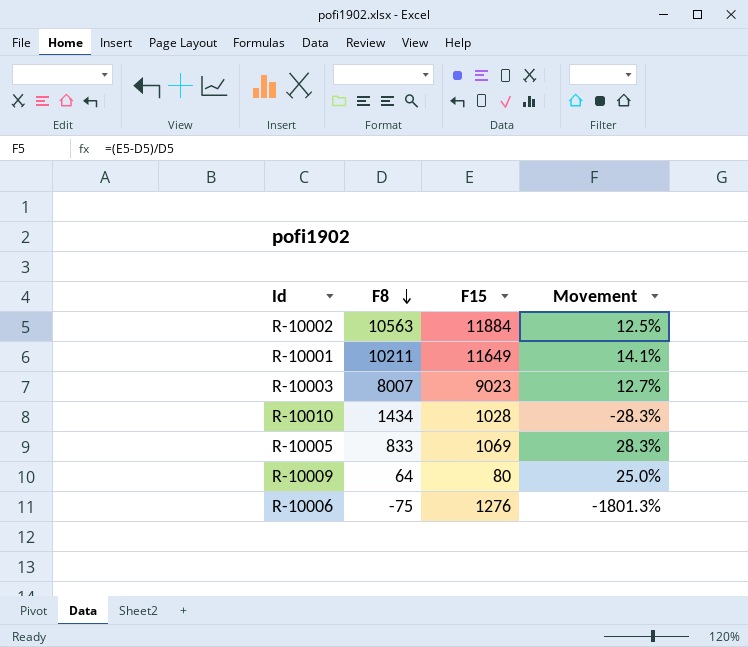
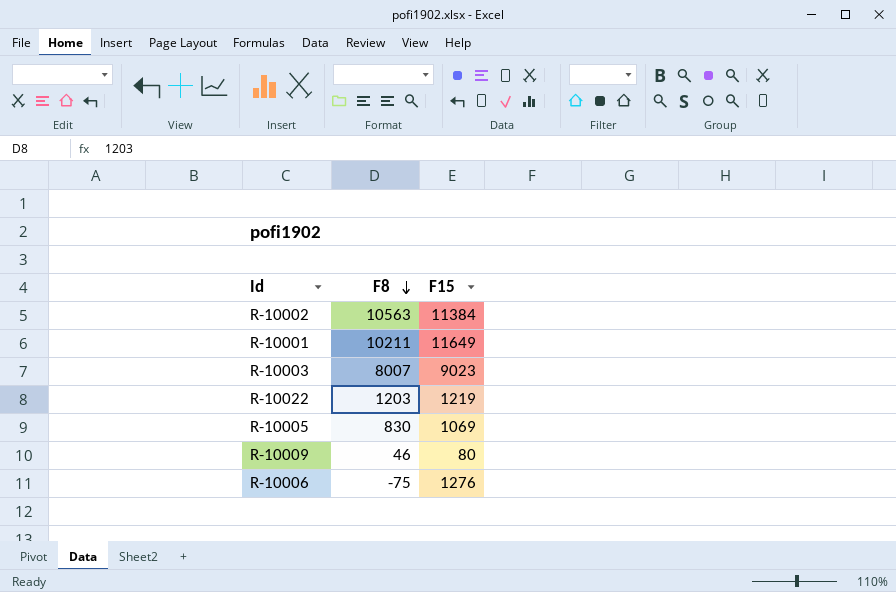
column Movement | formula: ([F15] - [F8]) / [F8] -> none
row R-10010: 1434 | 1028 | -28.3% -> none
R-10002 | F15: 11884 -> 11384
row R-10022: none -> 1203 | 1219
R-10005 | F8: 833 -> 830
R-10009 | F8: 64 -> 46

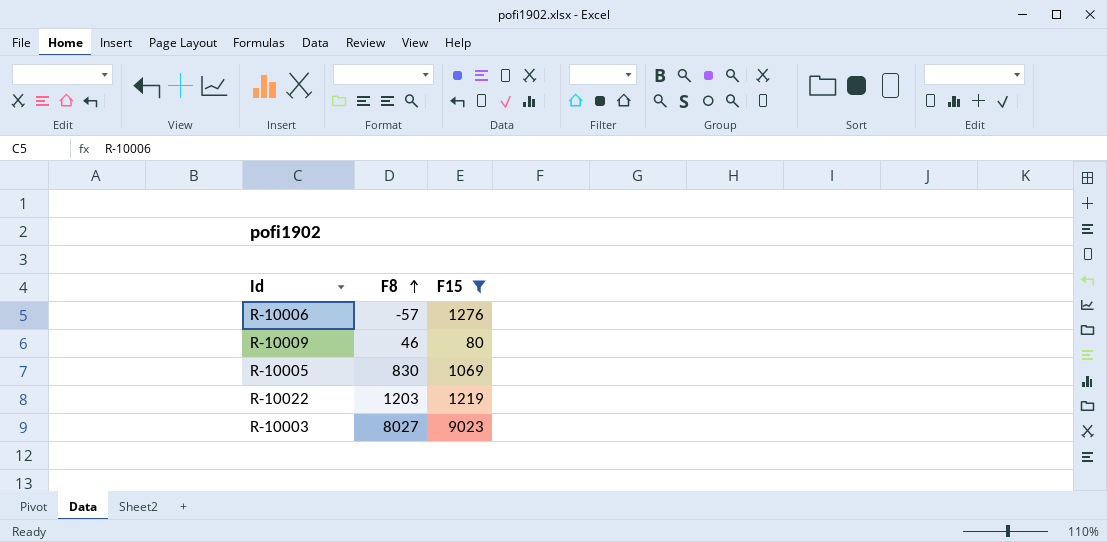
filter: none -> F15 <= 9023
row order: F8 descending -> F8 ascending
R-10006 | F8: -75 -> -57
R-10003 | F8: 8007 -> 8027

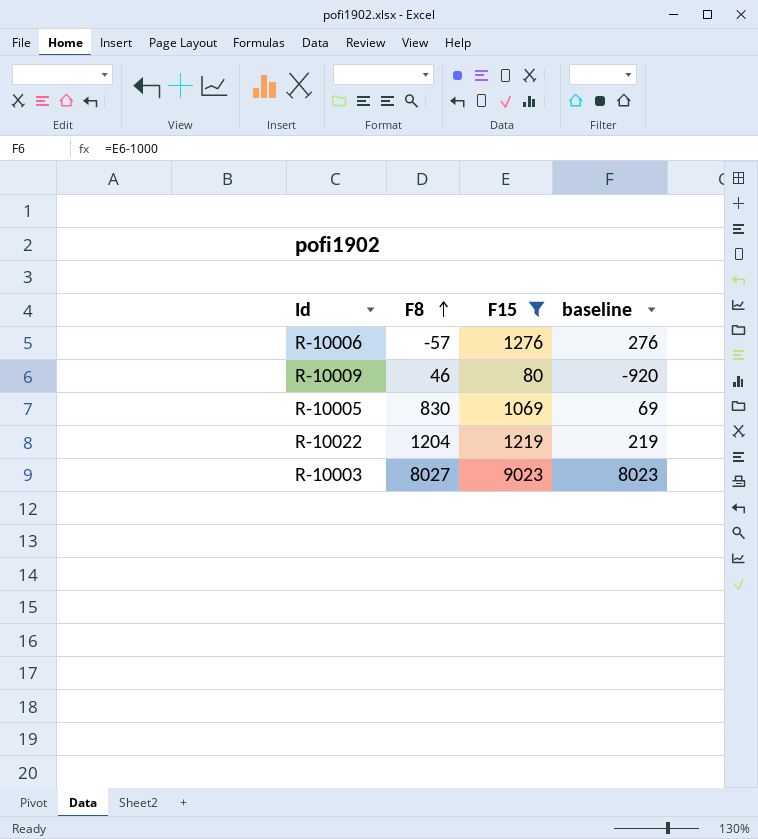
column baseline | formula: none -> [F15] - 1000
R-10022 | F8: 1203 -> 1204

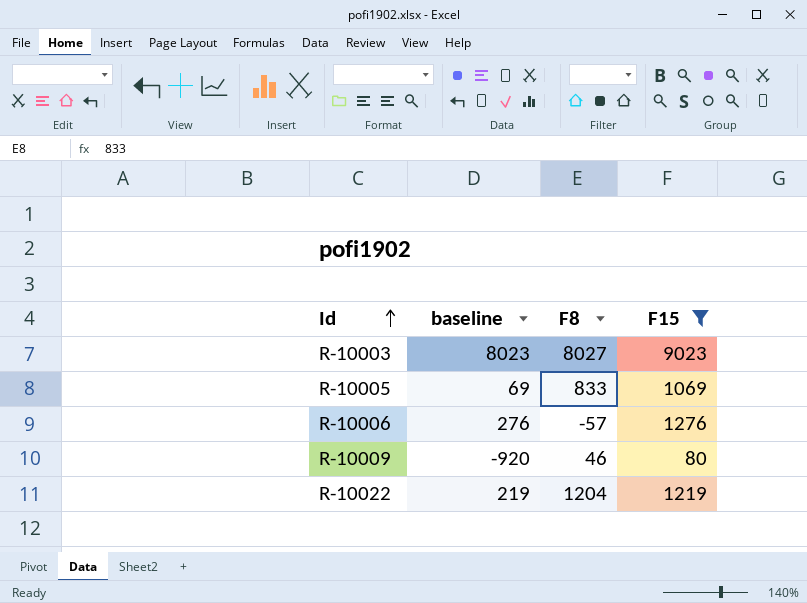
row order: F8 ascending -> Id ascending
column baseline | position: 4 -> 2
R-10005 | F8: 830 -> 833

